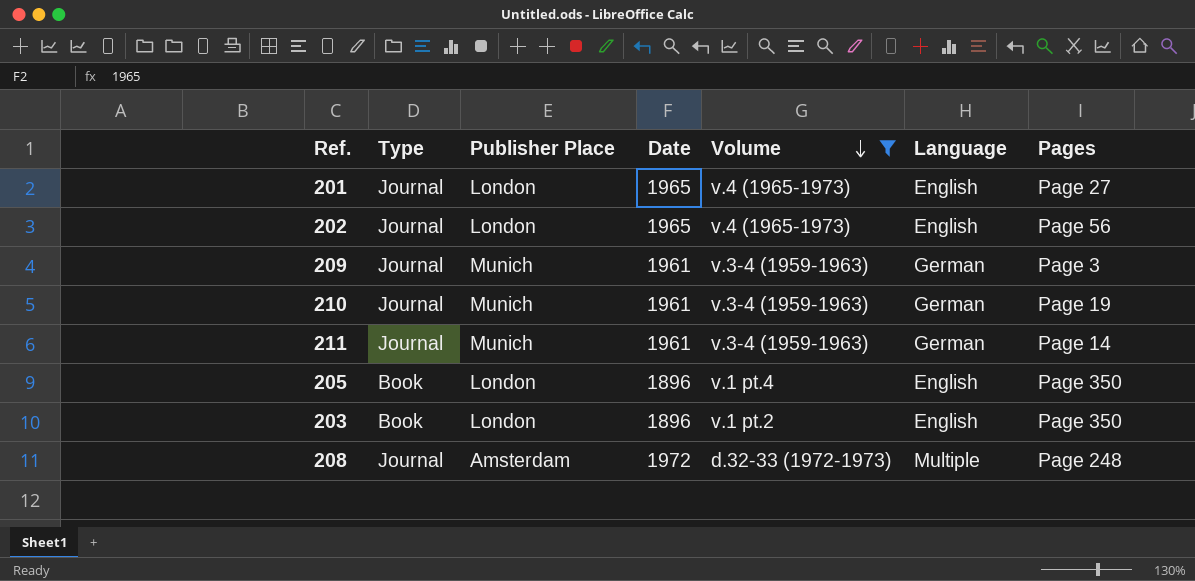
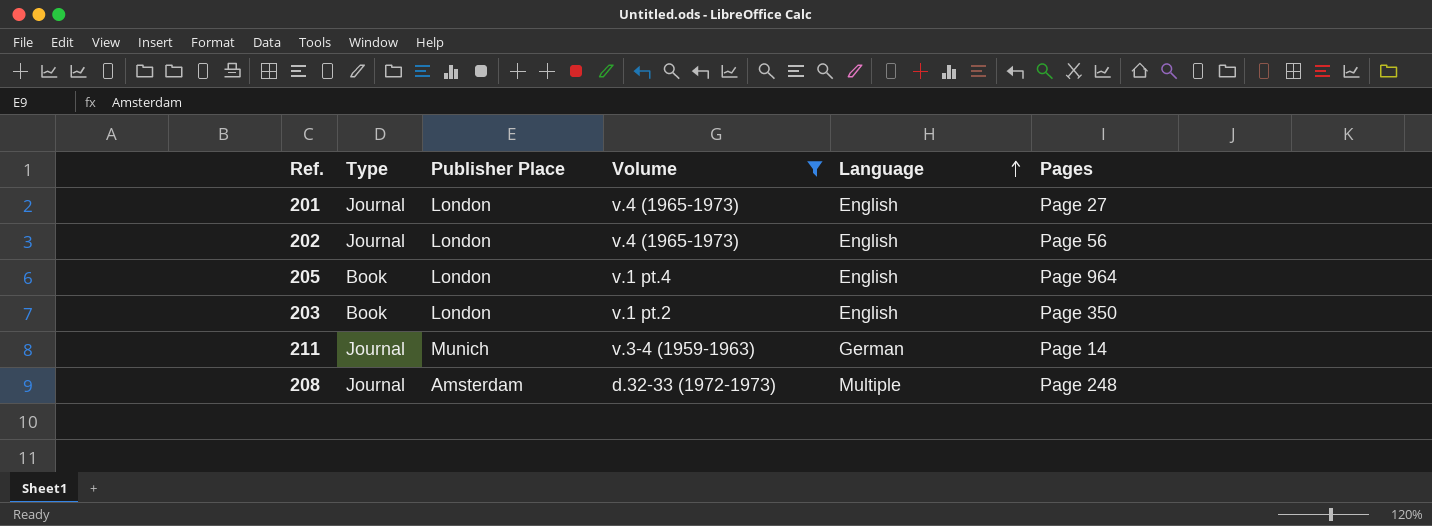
row order: Volume descending -> Language ascending
column Date | position: 4 -> none
row 209: Journal | Munich | 1961 | v.3-4 (1959-1963) | German | Page 3 -> none
row 210: Journal | Munich | 1961 | v.3-4 (1959-1963) | German | Page 19 -> none
205 | Pages: Page 350 -> Page 964

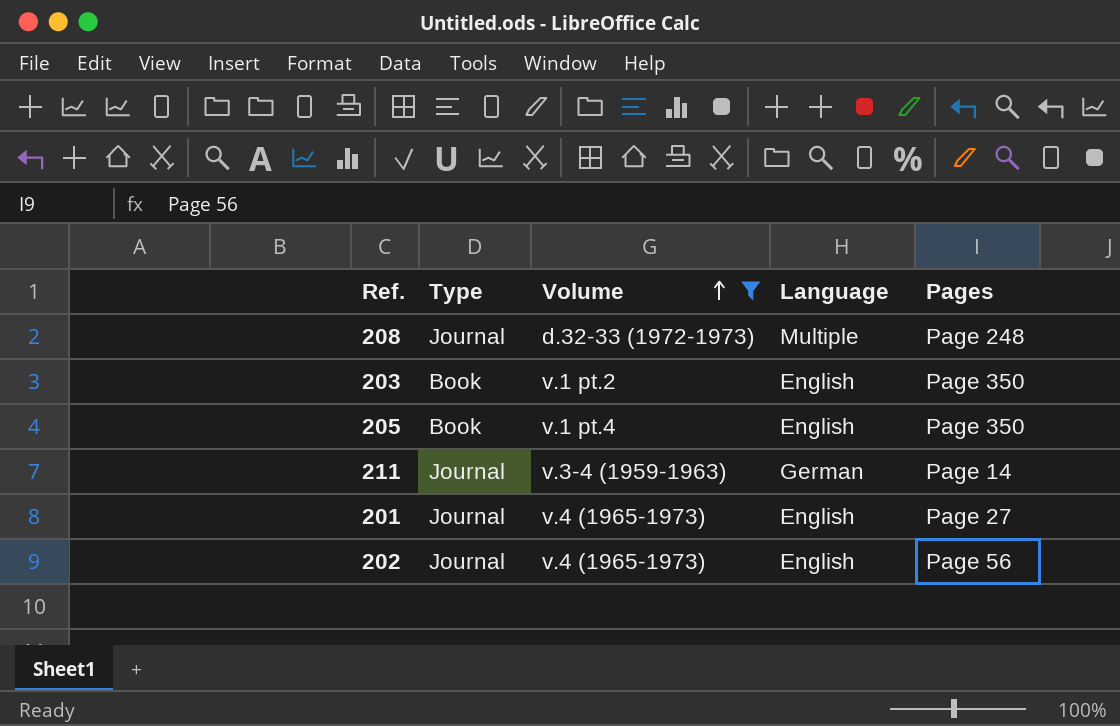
row order: Language ascending -> Volume ascending
column Publisher Place | position: 3 -> none
205 | Pages: Page 964 -> Page 350

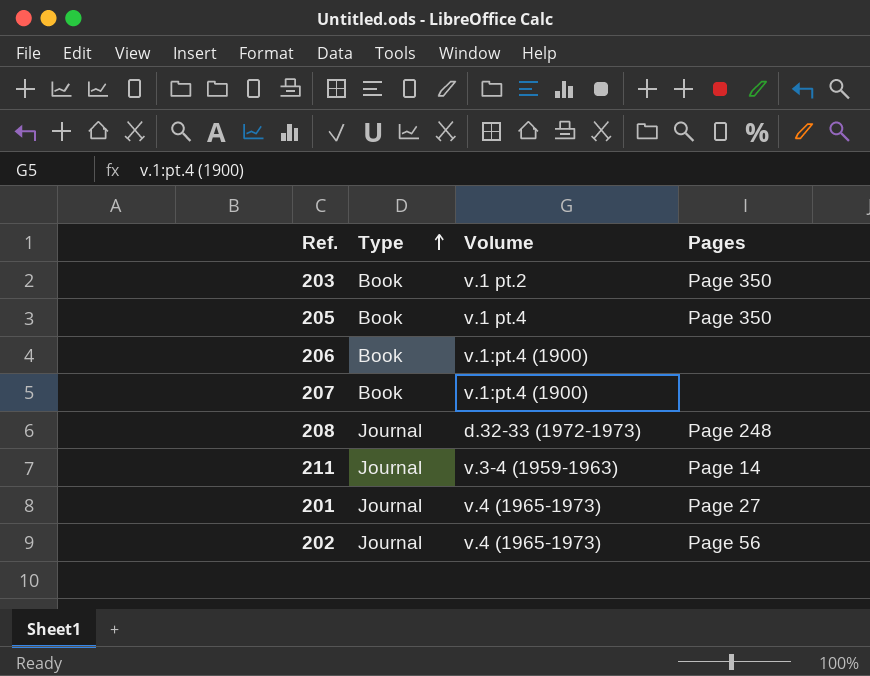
filter: Volume != v.1:pt.4 (1900) -> none
row order: Volume ascending -> Type ascending
column Language | position: 4 -> none

